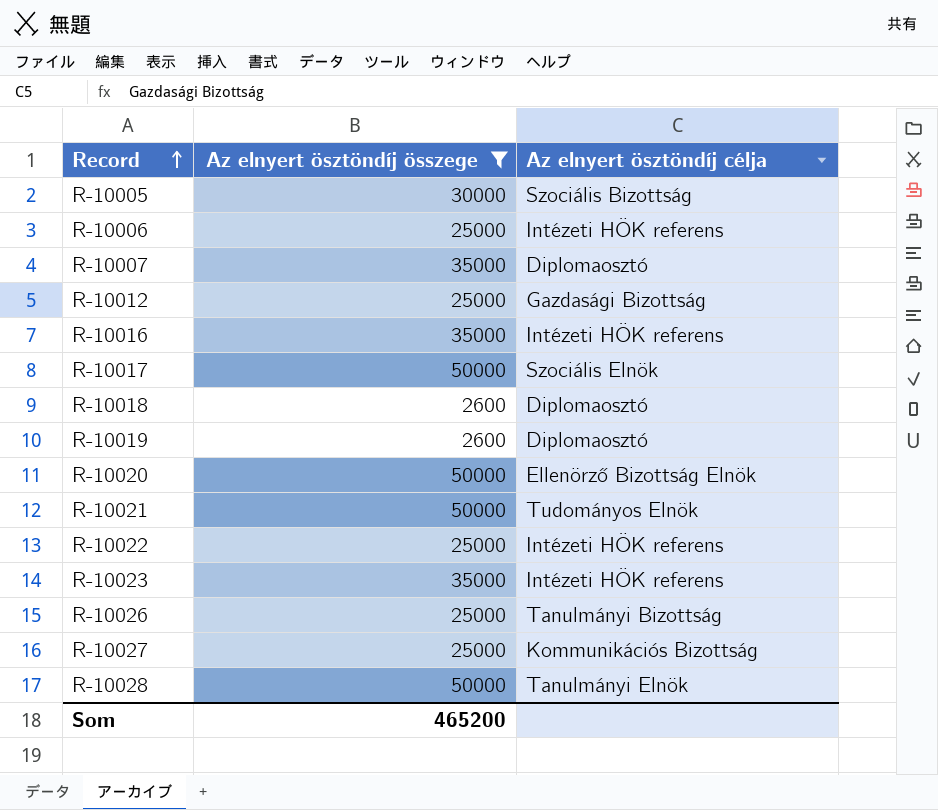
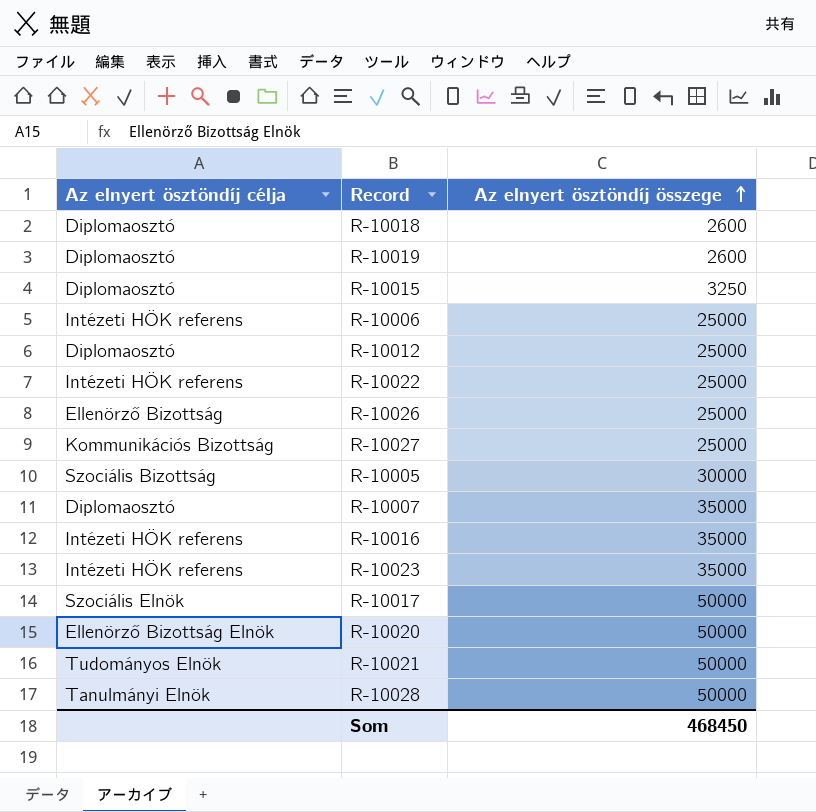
filter: Az elnyert ösztöndíj összege != 3250 -> none
row order: Record ascending -> Az elnyert ösztöndíj összege ascending
column Az elnyert ösztöndíj célja | position: 3 -> 1
R-10012 | Az elnyert ösztöndíj célja: Gazdasági Bizottság -> Diplomaosztó
R-10026 | Az elnyert ösztöndíj célja: Tanulmányi Bizottság -> Ellenörző Bizottság
Som | Az elnyert ösztöndíj összege: 465200 -> 468450

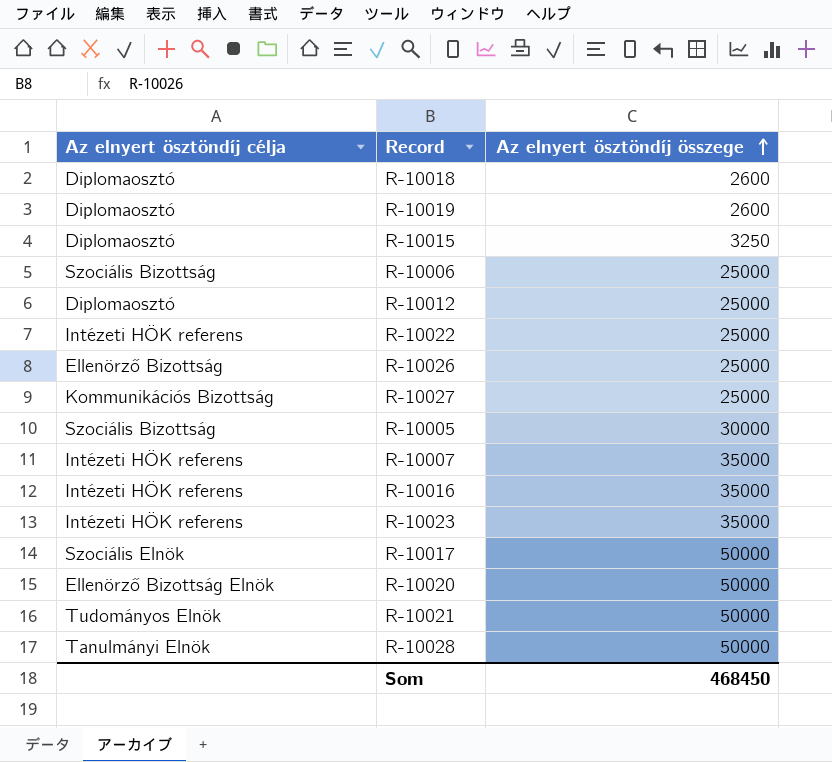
R-10006 | Az elnyert ösztöndíj célja: Intézeti HÖK referens -> Szociális Bizottság
R-10007 | Az elnyert ösztöndíj célja: Diplomaosztó -> Intézeti HÖK referens

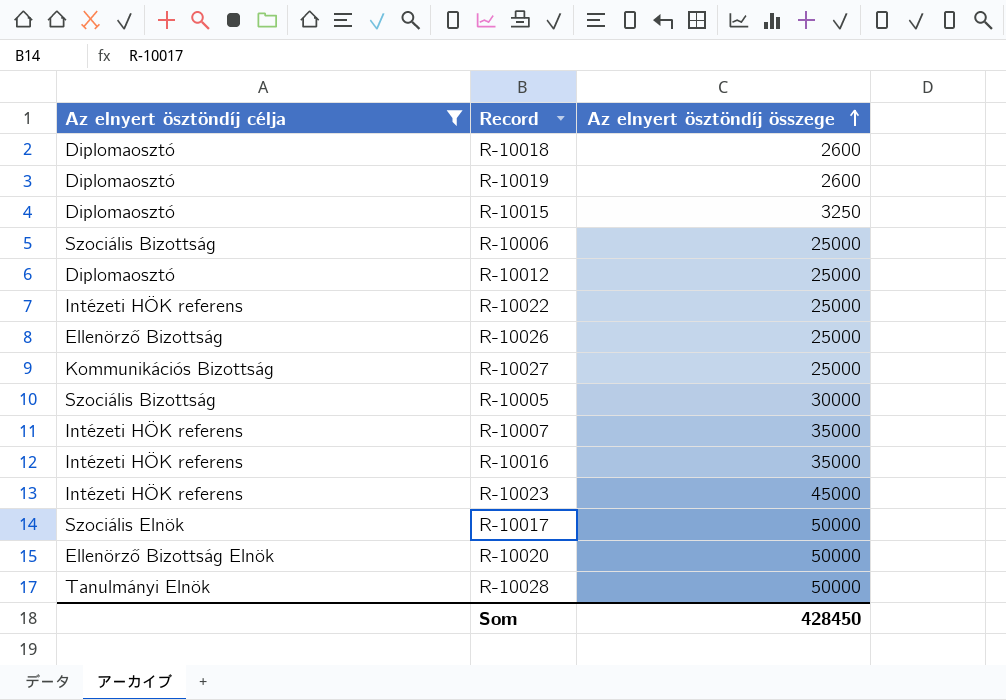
filter: none -> Az elnyert ösztöndíj célja != Tudományos Elnök
R-10023 | Az elnyert ösztöndíj összege: 35000 -> 45000
Som | Az elnyert ösztöndíj összege: 468450 -> 428450

